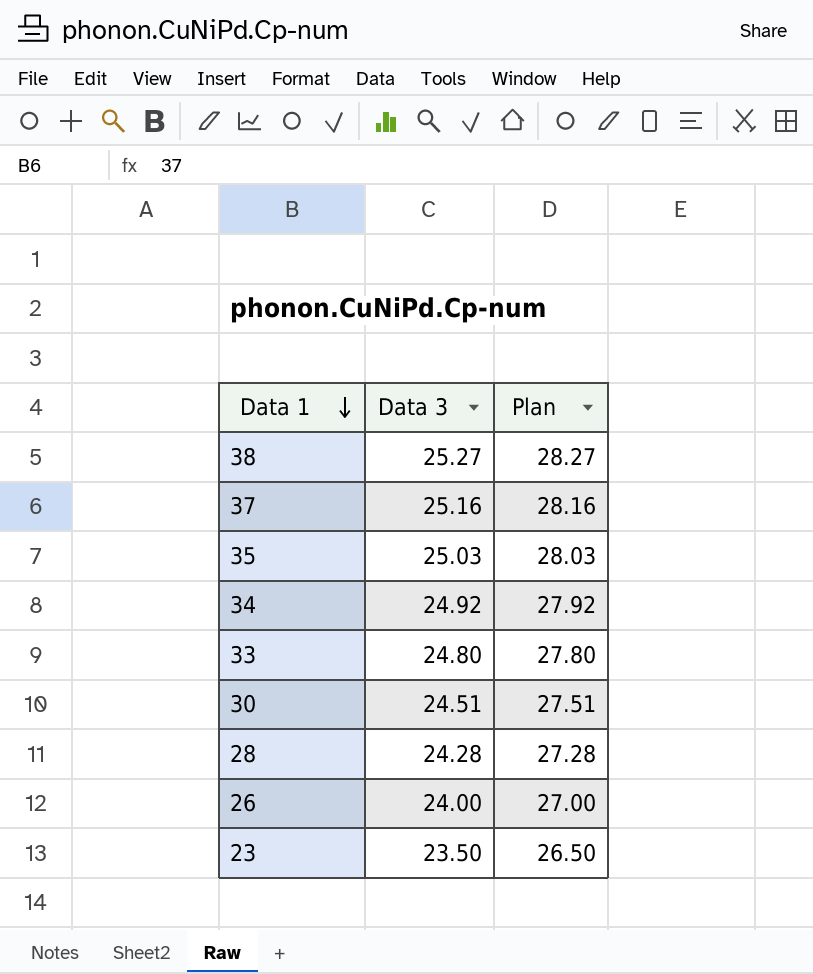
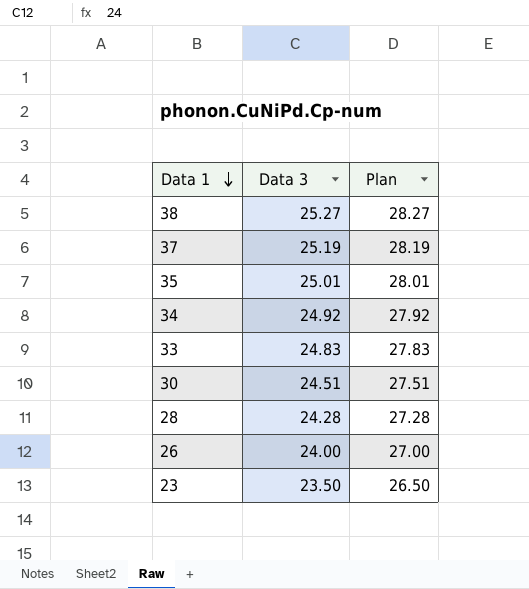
37 | Data 3: 25.16 -> 25.19
37 | Plan: 28.16 -> 28.19
35 | Data 3: 25.03 -> 25.01
35 | Plan: 28.03 -> 28.01
33 | Data 3: 24.80 -> 24.83
33 | Plan: 27.80 -> 27.83

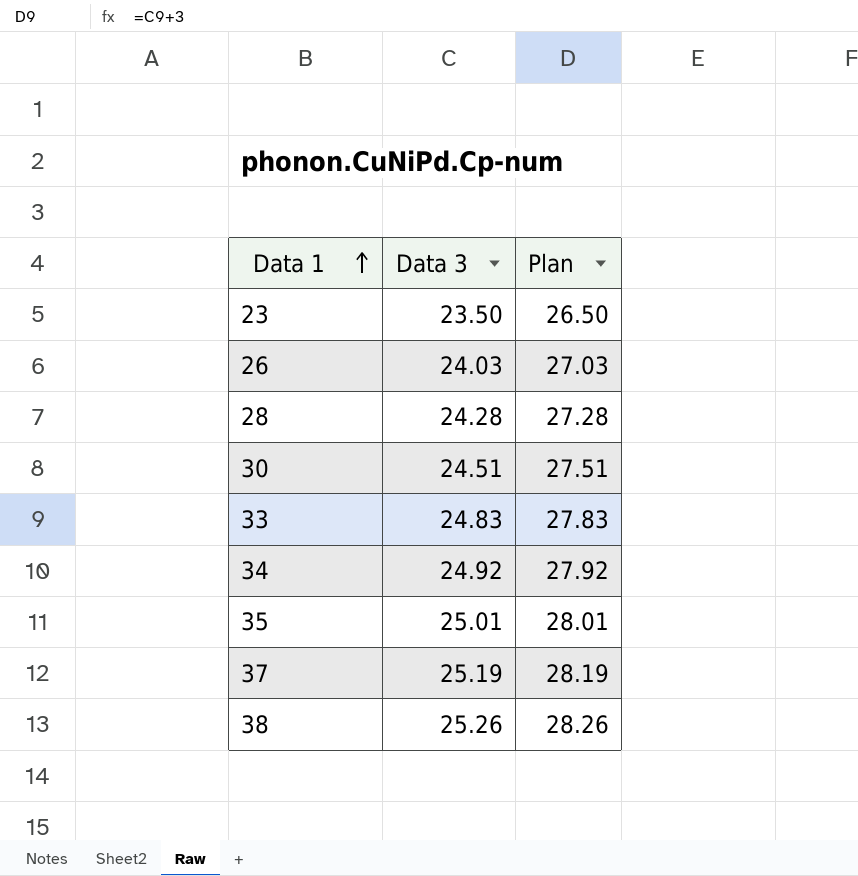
row order: Data 1 descending -> Data 1 ascending
26 | Data 3: 24.00 -> 24.03
26 | Plan: 27.00 -> 27.03
38 | Data 3: 25.27 -> 25.26
38 | Plan: 28.27 -> 28.26

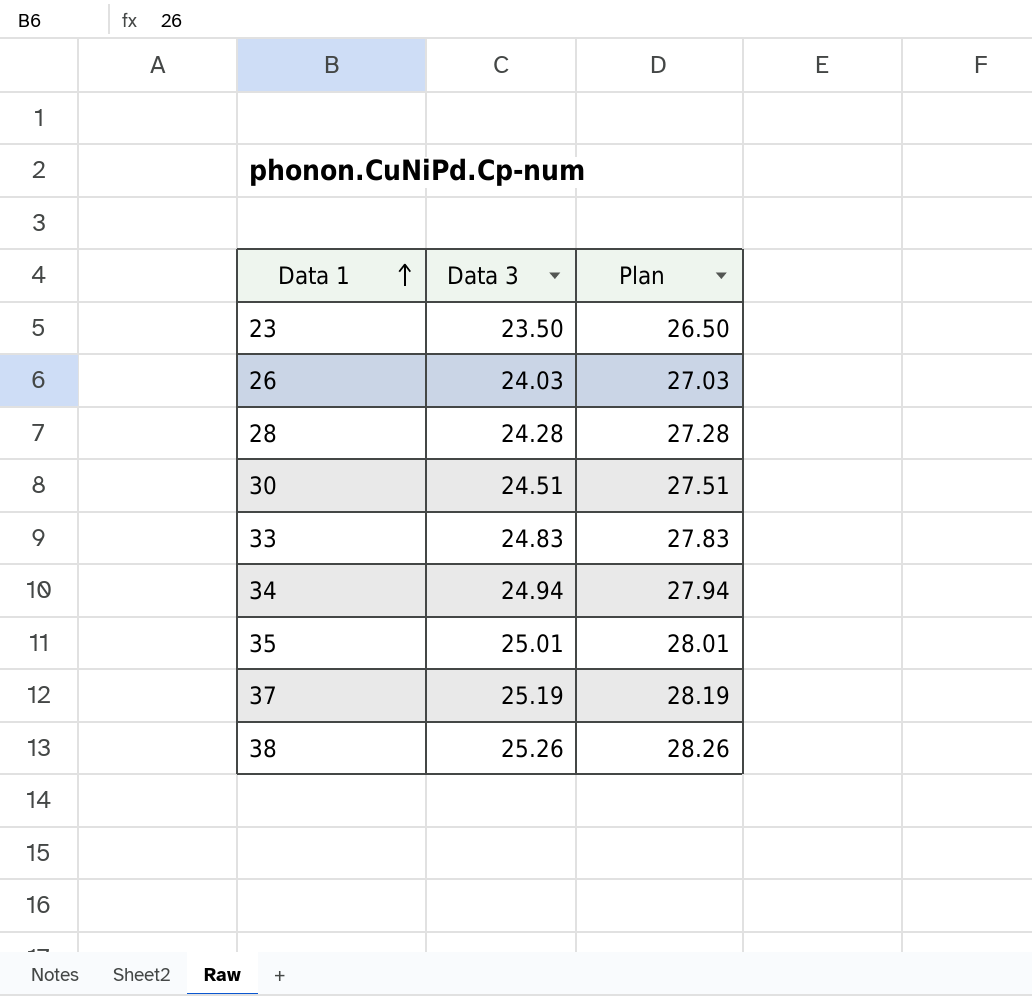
34 | Data 3: 24.92 -> 24.94
34 | Plan: 27.92 -> 27.94

